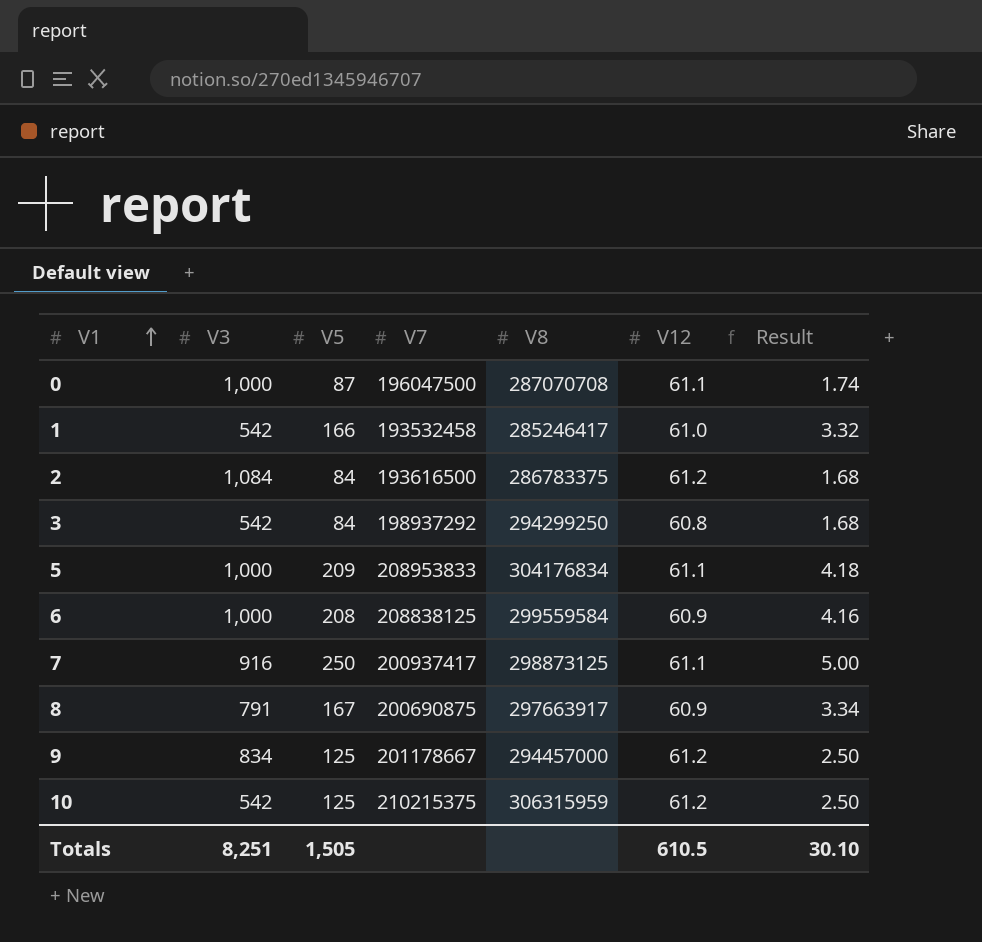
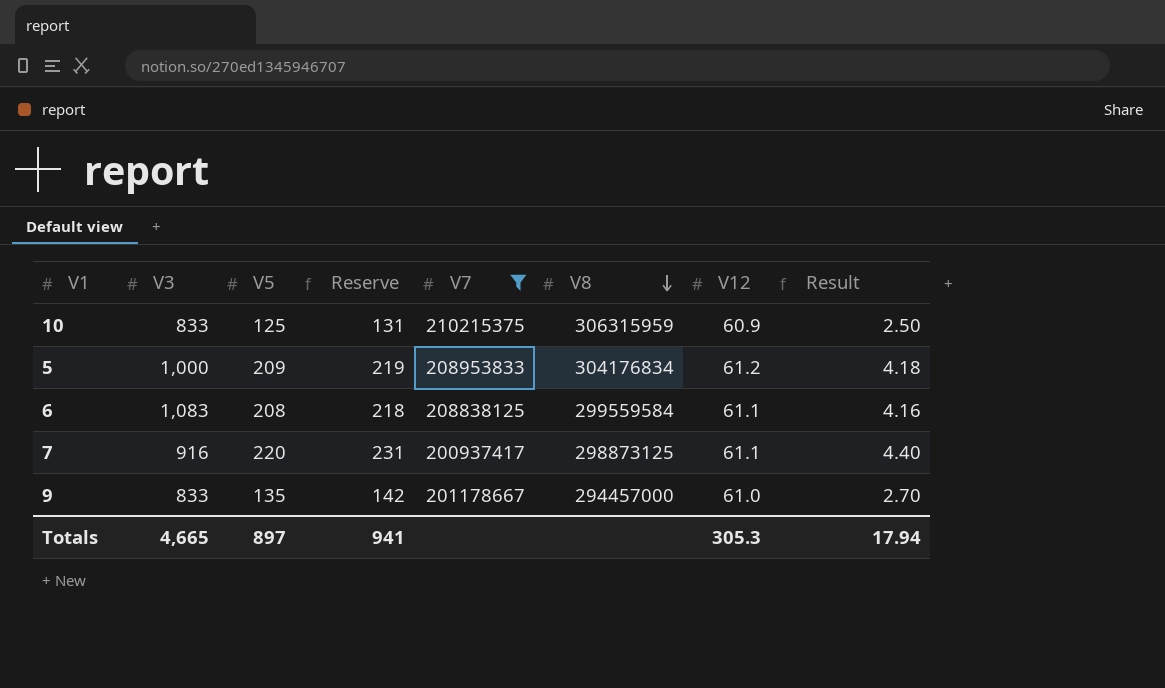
filter: none -> V7 >= 200937417
row order: V1 ascending -> V8 descending
column Reserve | formula: none -> [V5] * 1.05
10 | V3: 542 -> 833
10 | V12: 61.2 -> 60.9
5 | V12: 61.1 -> 61.2
6 | V3: 1,000 -> 1,083
6 | V12: 60.9 -> 61.1
7 | V5: 250 -> 220
7 | Result: 5.00 -> 4.40
9 | V3: 834 -> 833
9 | V5: 125 -> 135
9 | V12: 61.2 -> 61.0
9 | Result: 2.50 -> 2.70
Totals | V3: 8,251 -> 4,665
Totals | V5: 1,505 -> 897
Totals | V12: 610.5 -> 305.3
Totals | Result: 30.10 -> 17.94

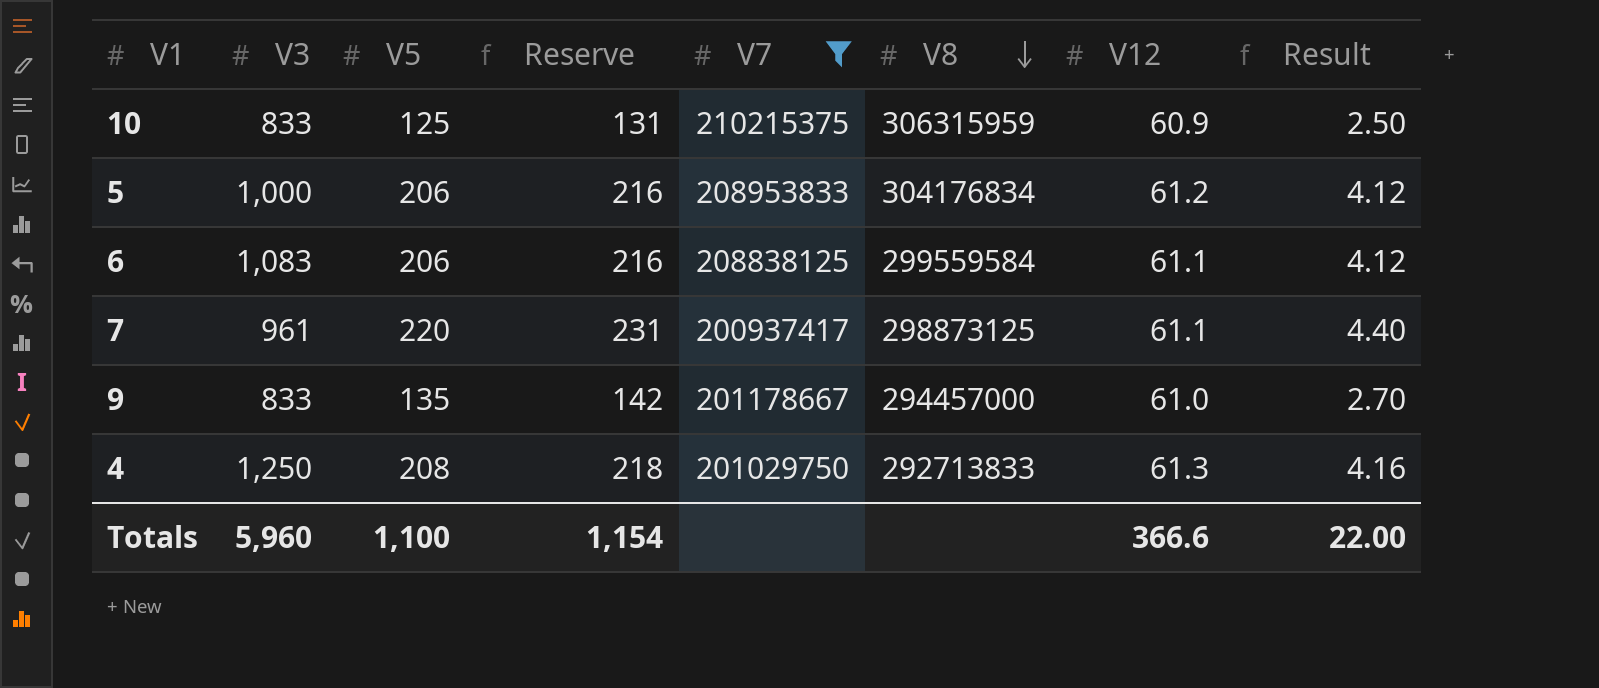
5 | V5: 209 -> 206
5 | Reserve: 219 -> 216
5 | Result: 4.18 -> 4.12
6 | V5: 208 -> 206
6 | Reserve: 218 -> 216
6 | Result: 4.16 -> 4.12
7 | V3: 916 -> 961
row 4: none -> 1,250 | 208 | 218 | 201029750 | 292713833 | 61.3 | 4.16
Totals | V3: 4,665 -> 5,960
Totals | V5: 897 -> 1,100
Totals | Reserve: 941 -> 1,154
Totals | V12: 305.3 -> 366.6
Totals | Result: 17.94 -> 22.00

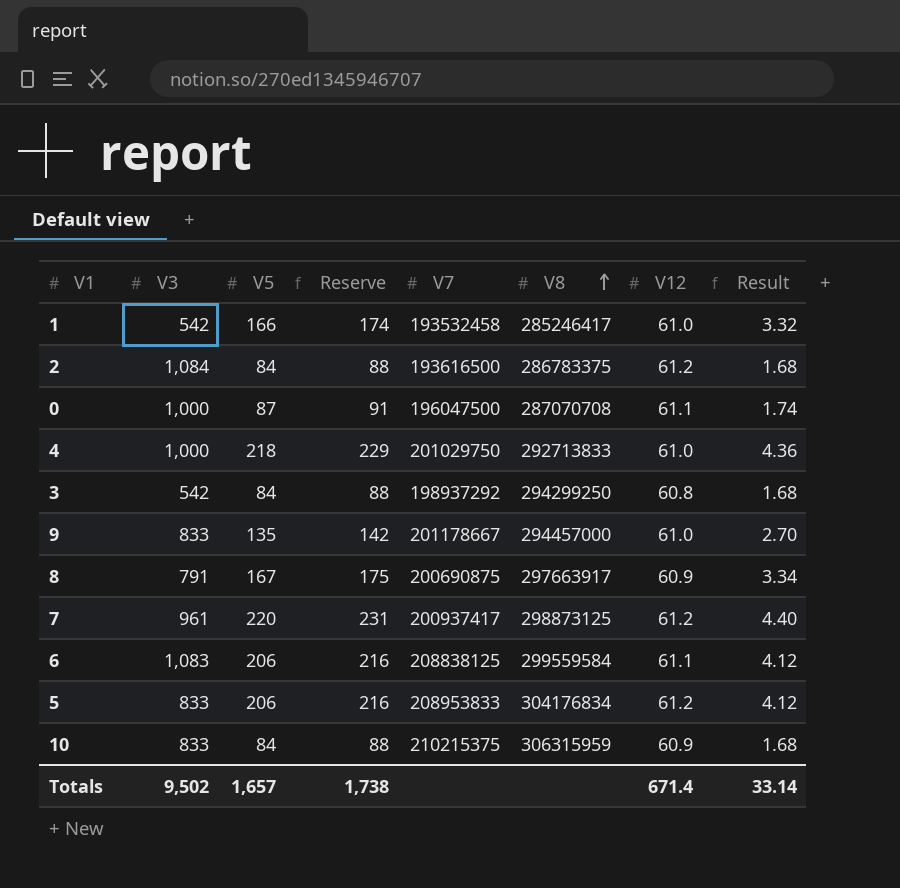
filter: V7 >= 200937417 -> none
row order: V8 descending -> V8 ascending
4 | V3: 1,250 -> 1,000
4 | V5: 208 -> 218
4 | Reserve: 218 -> 229
4 | V12: 61.3 -> 61.0
4 | Result: 4.16 -> 4.36
7 | V12: 61.1 -> 61.2
5 | V3: 1,000 -> 833
10 | V5: 125 -> 84
10 | Reserve: 131 -> 88
10 | Result: 2.50 -> 1.68
Totals | V3: 5,960 -> 9,502
Totals | V5: 1,100 -> 1,657
Totals | Reserve: 1,154 -> 1,738
Totals | V12: 366.6 -> 671.4
Totals | Result: 22.00 -> 33.14

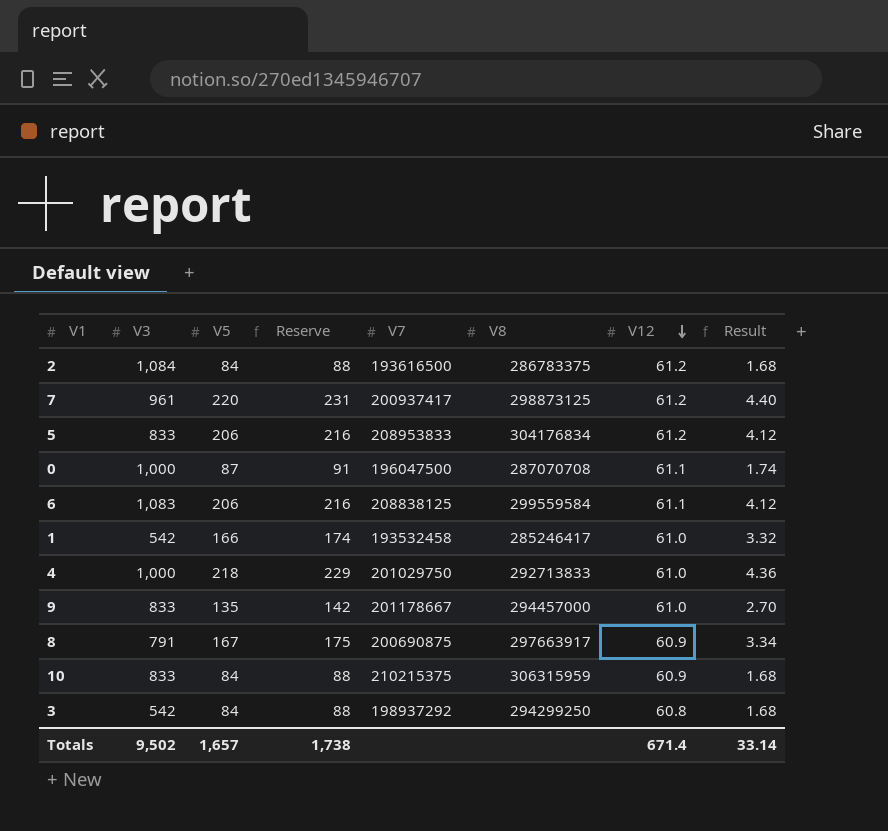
row order: V8 ascending -> V12 descending

